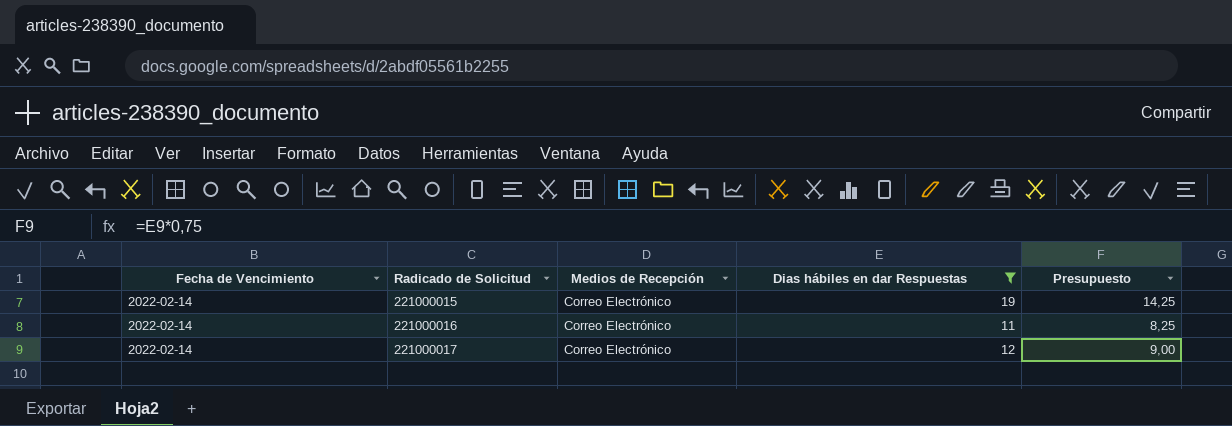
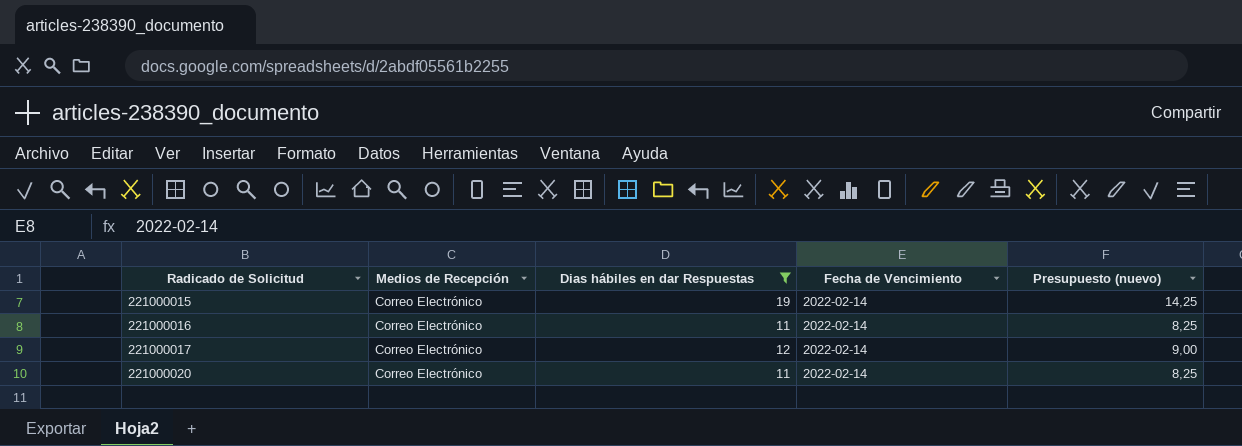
column Fecha de Vencimiento | position: 1 -> 4
column name: Presupuesto -> Presupuesto (nuevo)
row 221000020: none -> Correo Electrónico | 11 | 2022-02-14 | 8,25

